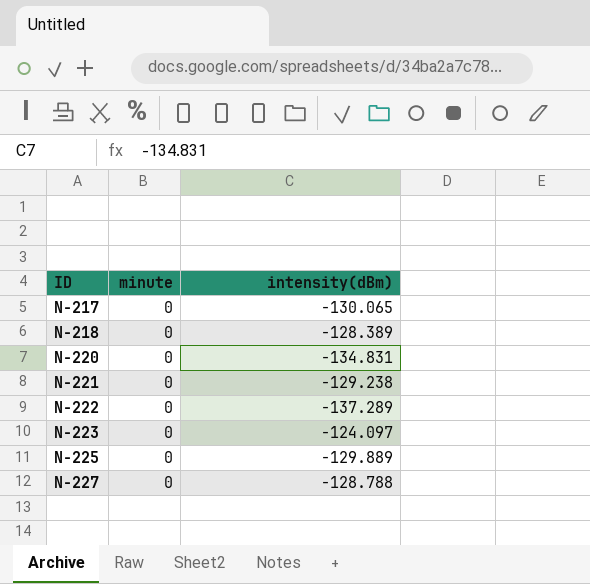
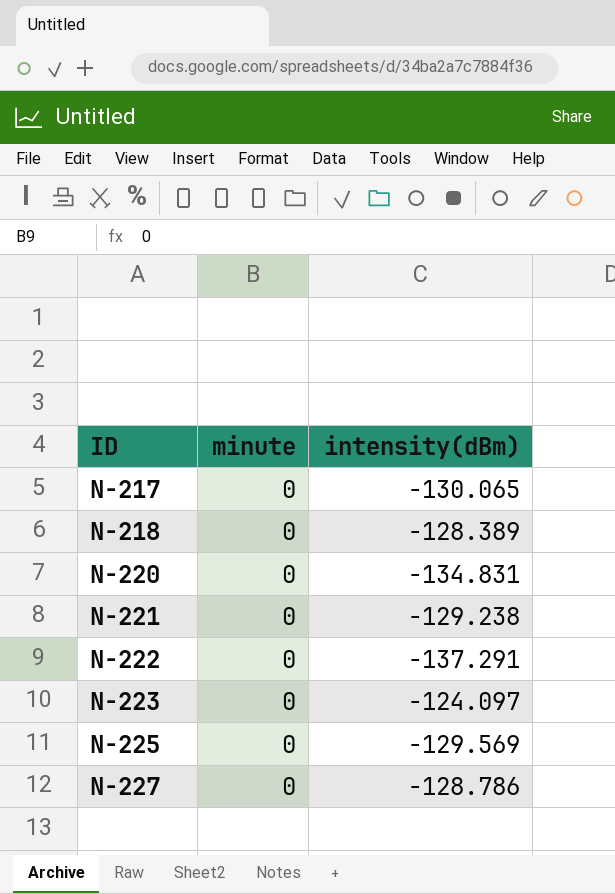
N-222 | intensity(dBm): -137.289 -> -137.291
N-225 | intensity(dBm): -129.889 -> -129.569
N-227 | intensity(dBm): -128.788 -> -128.786

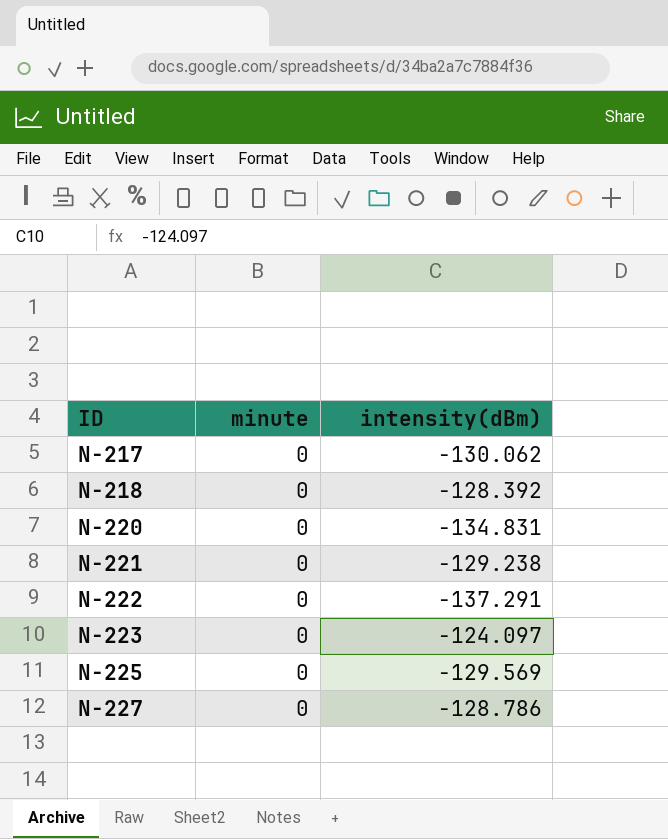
N-217 | intensity(dBm): -130.065 -> -130.062
N-218 | intensity(dBm): -128.389 -> -128.392

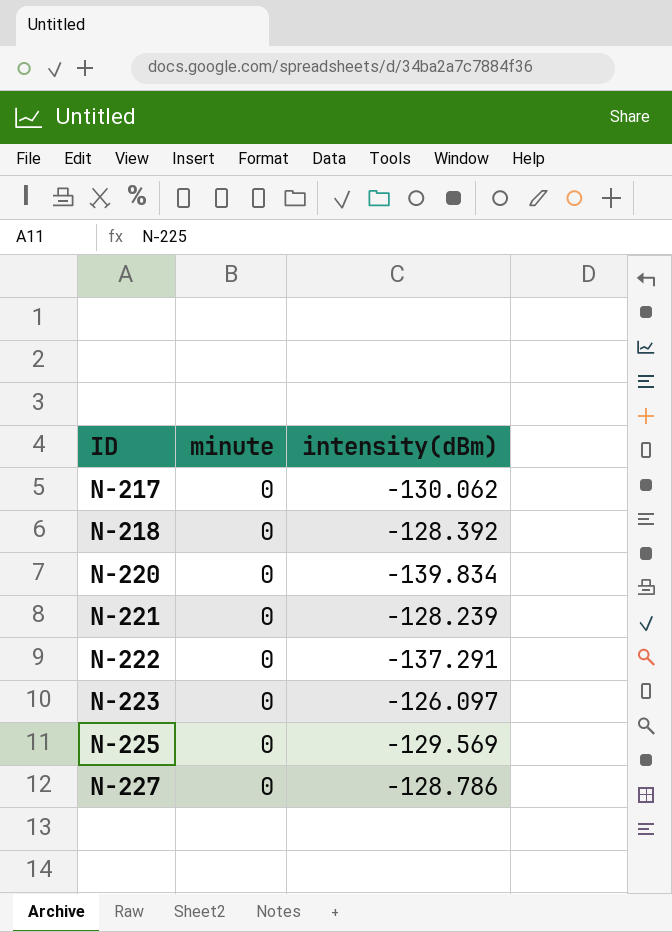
N-220 | intensity(dBm): -134.831 -> -139.834
N-221 | intensity(dBm): -129.238 -> -128.239
N-223 | intensity(dBm): -124.097 -> -126.097

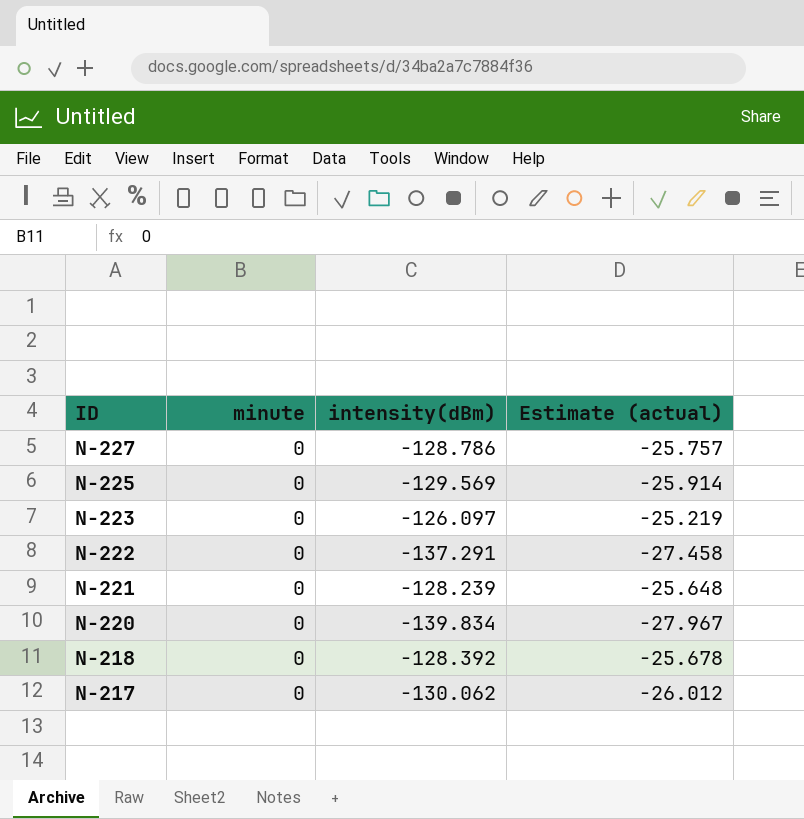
row order: ID ascending -> ID descending
column Estimate (actual) | formula: none -> [intensity(dBm)] * 0.2

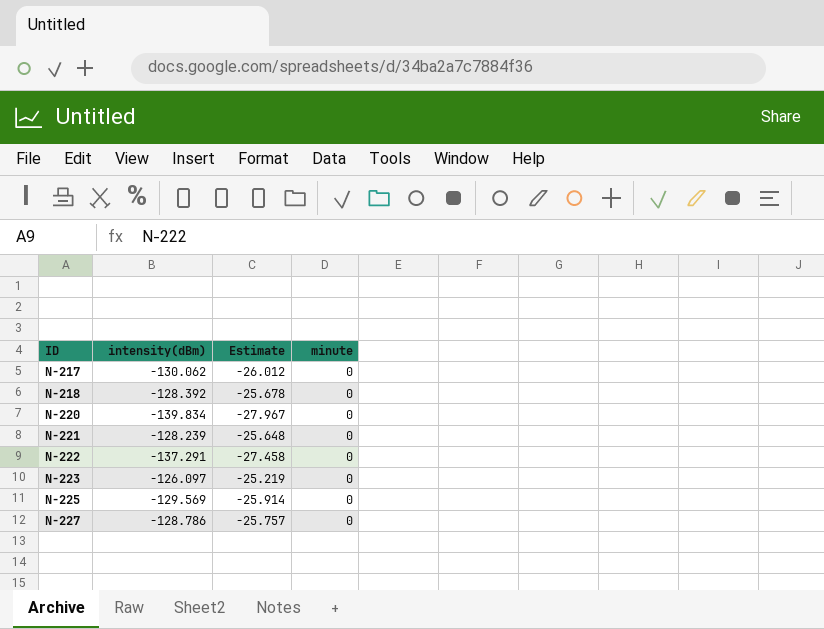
row order: ID descending -> ID ascending
column name: Estimate (actual) -> Estimate
column minute | position: 2 -> 4

